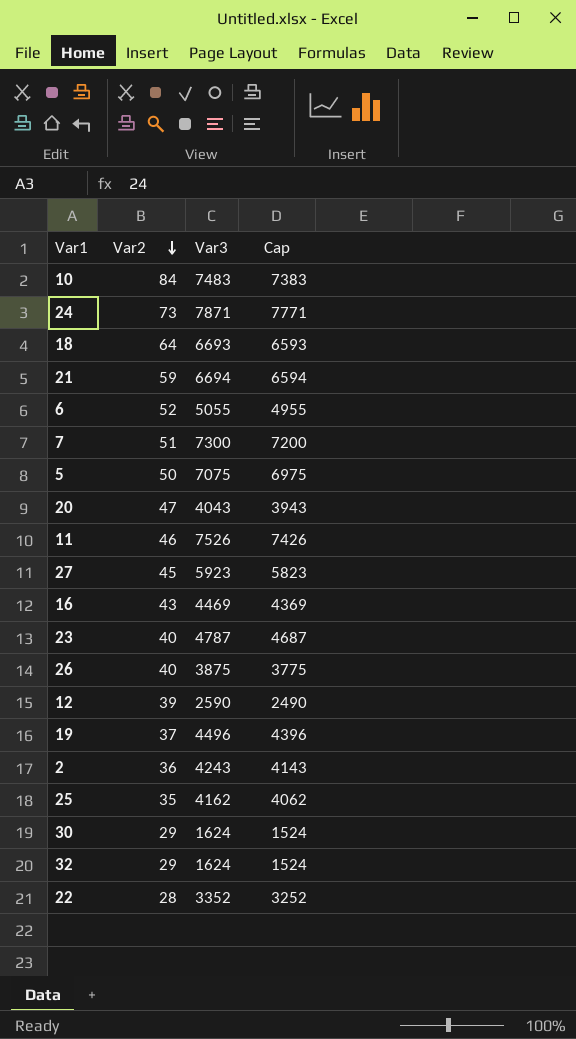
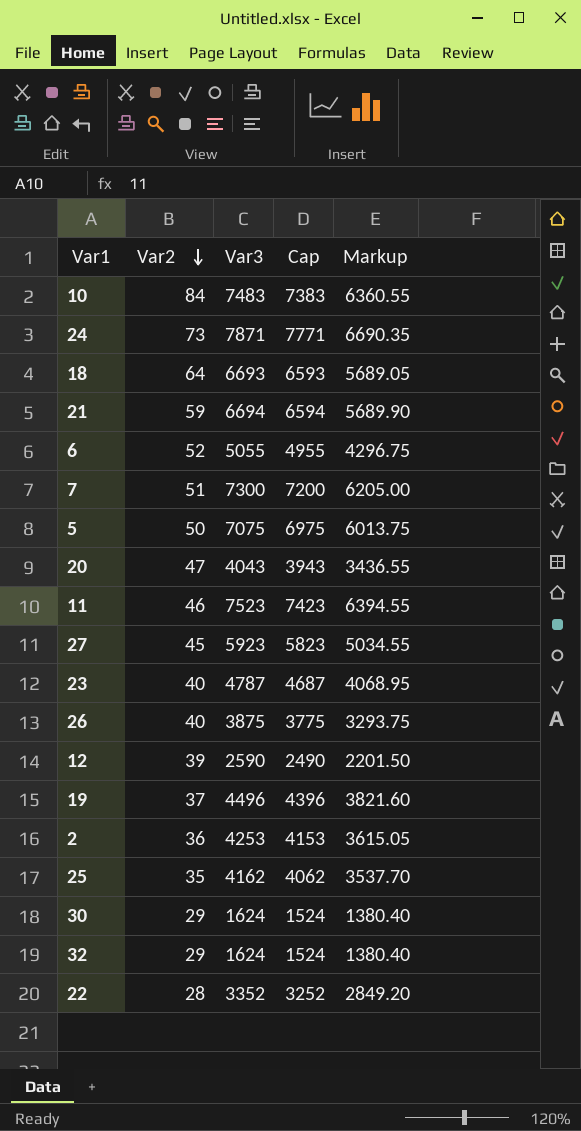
column Markup | formula: none -> [Var3] * 0.85
row 16: 43 | 4469 | 4369 -> none
11 | Var3: 7526 -> 7523
11 | Cap: 7426 -> 7423
2 | Var3: 4243 -> 4253
2 | Cap: 4143 -> 4153

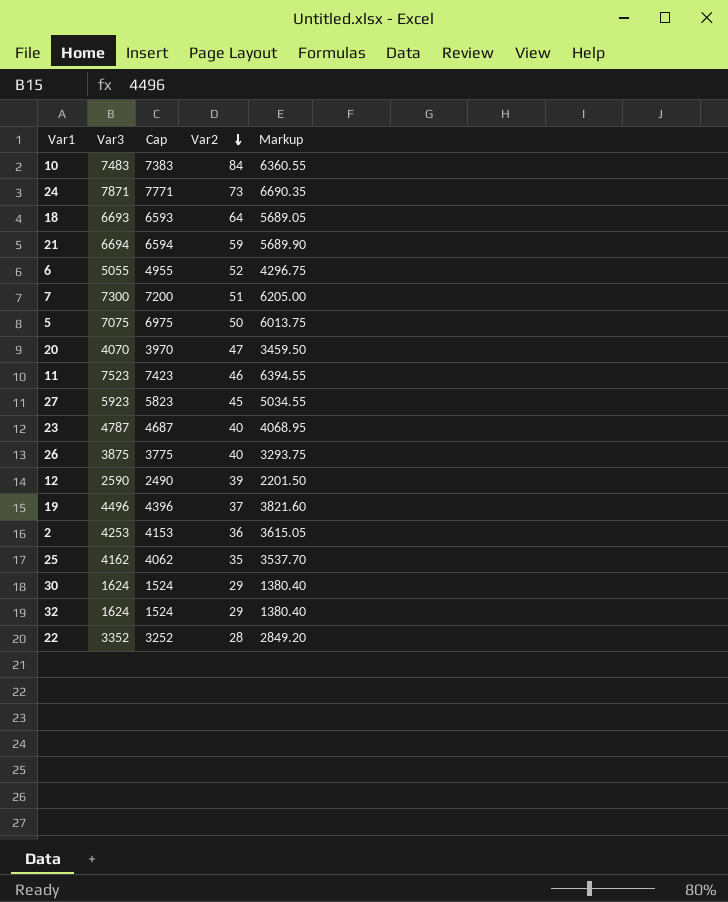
column Var2 | position: 2 -> 4
20 | Var3: 4043 -> 4070
20 | Cap: 3943 -> 3970
20 | Markup: 3436.55 -> 3459.50

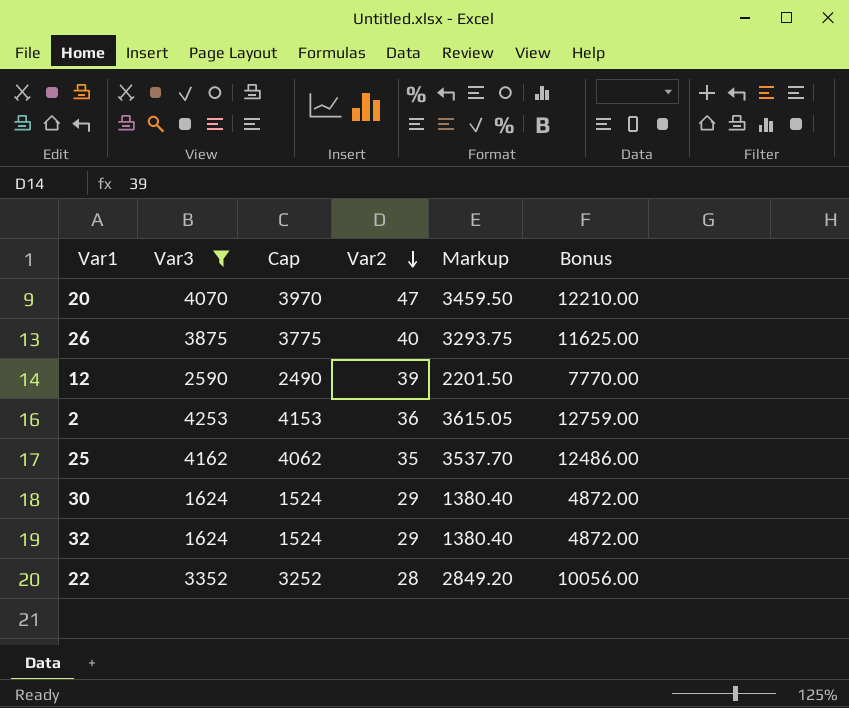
filter: none -> Var3 <= 4253
column Bonus | formula: none -> [Var3] * 3

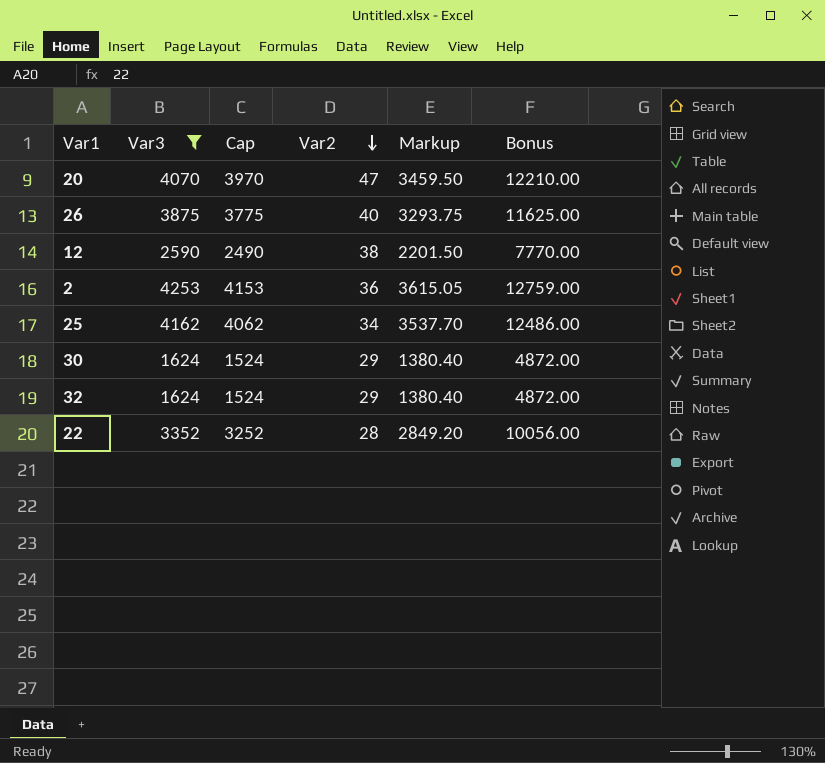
12 | Var2: 39 -> 38
25 | Var2: 35 -> 34

